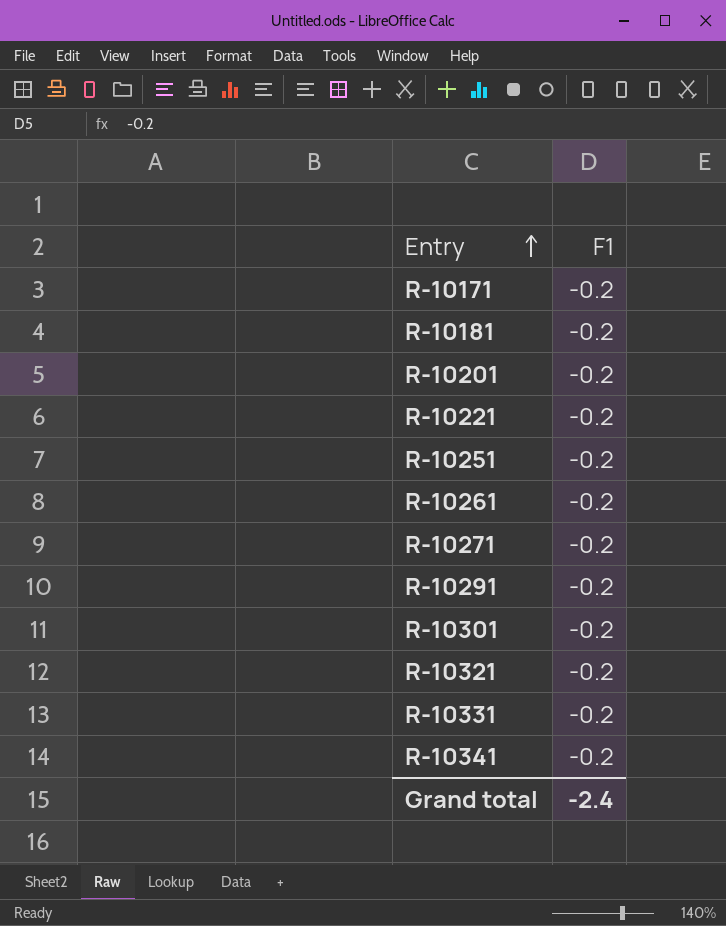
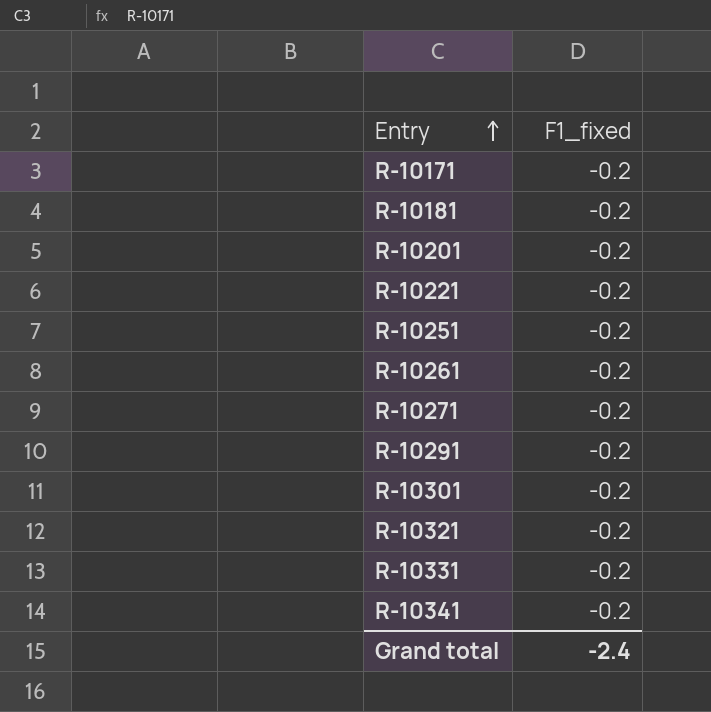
column name: F1 -> F1_fixed

